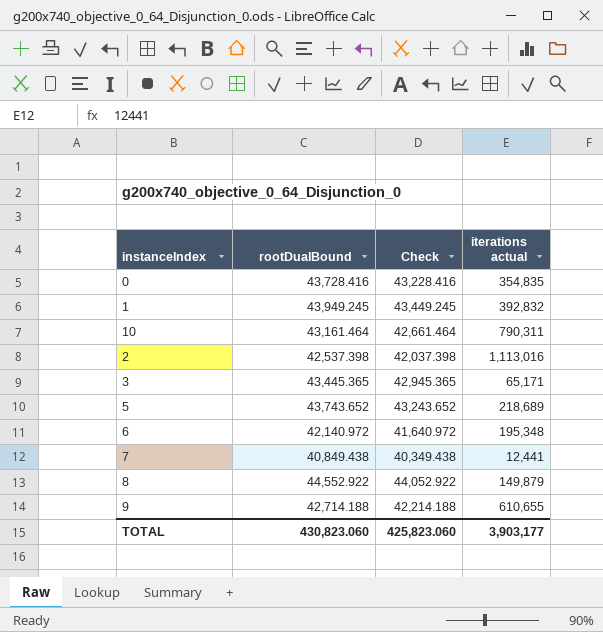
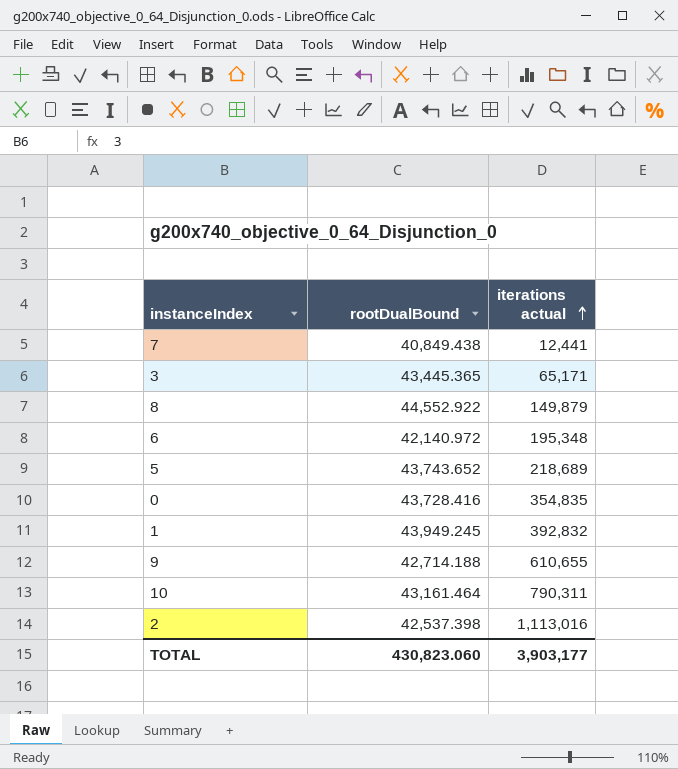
row order: none -> iterations actual ascending
column Check | formula: [rootDualBound] - 500 -> none

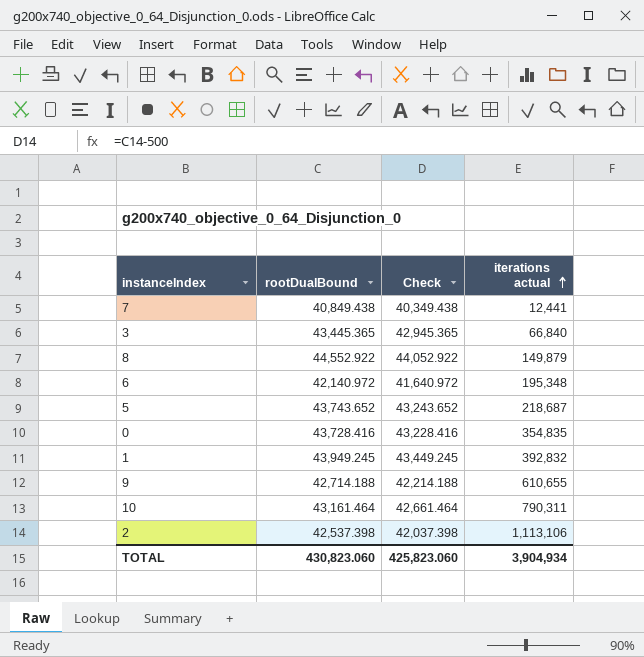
column Check | formula: none -> [rootDualBound] - 500
3 | iterations actual: 65,171 -> 66,840
5 | iterations actual: 218,689 -> 218,687
2 | iterations actual: 1,113,016 -> 1,113,106
TOTAL | iterations actual: 3,903,177 -> 3,904,934

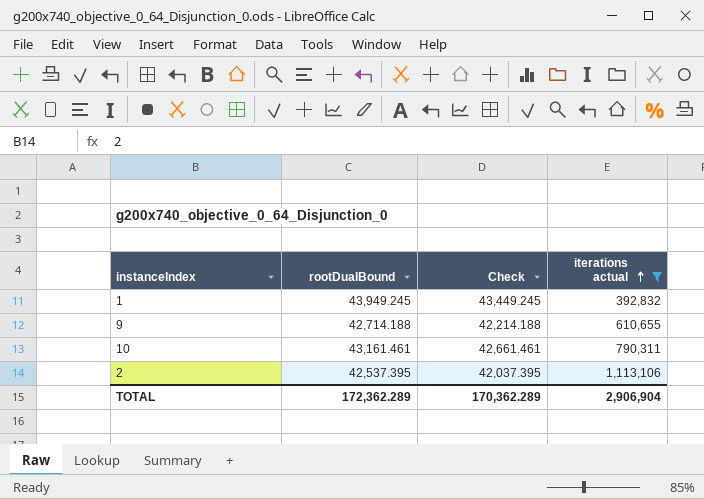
filter: none -> iterations actual >= 392,832
10 | rootDualBound: 43,161.464 -> 43,161.461
10 | Check: 42,661.464 -> 42,661.461
2 | rootDualBound: 42,537.398 -> 42,537.395
2 | Check: 42,037.398 -> 42,037.395
TOTAL | rootDualBound: 430,823.060 -> 172,362.289
TOTAL | Check: 425,823.060 -> 170,362.289
TOTAL | iterations actual: 3,904,934 -> 2,906,904

